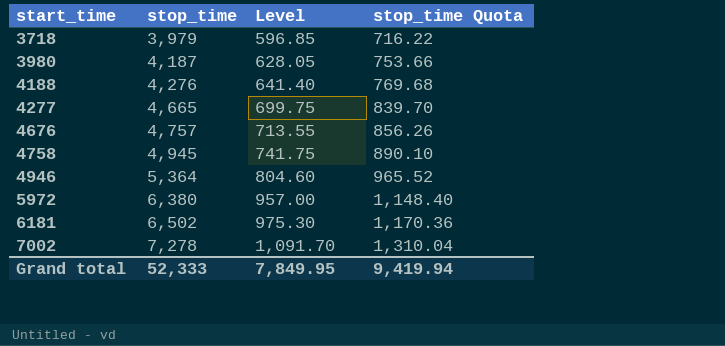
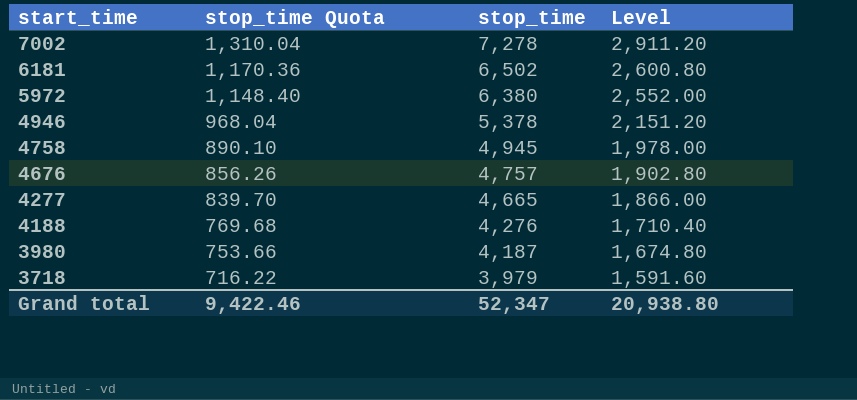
row order: start_time ascending -> start_time descending
column stop_time Quota | position: 4 -> 2
column Level | formula: [stop_time] * 0.15 -> [stop_time] * 0.4
4946 | stop_time Quota: 965.52 -> 968.04
4946 | stop_time: 5,364 -> 5,378
Grand total | stop_time Quota: 9,419.94 -> 9,422.46
Grand total | stop_time: 52,333 -> 52,347
Grand total | Level: 7,849.95 -> 20,938.80

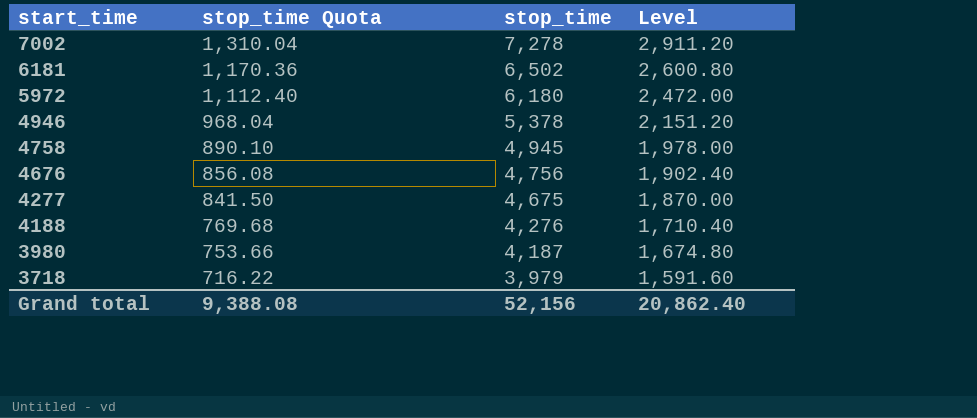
5972 | stop_time Quota: 1,148.40 -> 1,112.40
5972 | stop_time: 6,380 -> 6,180
5972 | Level: 2,552.00 -> 2,472.00
4676 | stop_time Quota: 856.26 -> 856.08
4676 | stop_time: 4,757 -> 4,756
4676 | Level: 1,902.80 -> 1,902.40
4277 | stop_time Quota: 839.70 -> 841.50
4277 | stop_time: 4,665 -> 4,675
4277 | Level: 1,866.00 -> 1,870.00
Grand total | stop_time Quota: 9,422.46 -> 9,388.08
Grand total | stop_time: 52,347 -> 52,156
Grand total | Level: 20,938.80 -> 20,862.40

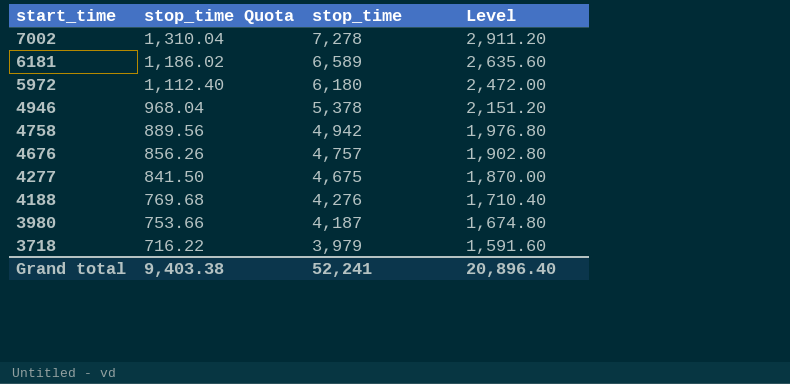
6181 | stop_time Quota: 1,170.36 -> 1,186.02
6181 | stop_time: 6,502 -> 6,589
6181 | Level: 2,600.80 -> 2,635.60
4758 | stop_time Quota: 890.10 -> 889.56
4758 | stop_time: 4,945 -> 4,942
4758 | Level: 1,978.00 -> 1,976.80
4676 | stop_time Quota: 856.08 -> 856.26
4676 | stop_time: 4,756 -> 4,757
4676 | Level: 1,902.40 -> 1,902.80
Grand total | stop_time Quota: 9,388.08 -> 9,403.38
Grand total | stop_time: 52,156 -> 52,241
Grand total | Level: 20,862.40 -> 20,896.40

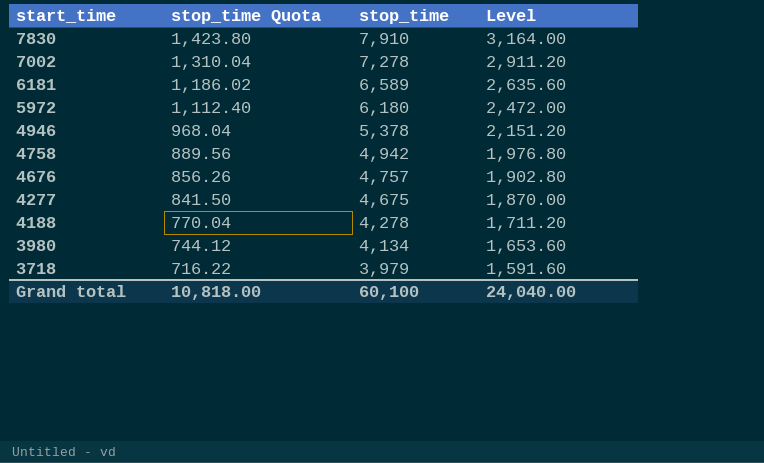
row 7830: none -> 1,423.80 | 7,910 | 3,164.00
4188 | stop_time Quota: 769.68 -> 770.04
4188 | stop_time: 4,276 -> 4,278
4188 | Level: 1,710.40 -> 1,711.20
3980 | stop_time Quota: 753.66 -> 744.12
3980 | stop_time: 4,187 -> 4,134
3980 | Level: 1,674.80 -> 1,653.60
Grand total | stop_time Quota: 9,403.38 -> 10,818.00
Grand total | stop_time: 52,241 -> 60,100
Grand total | Level: 20,896.40 -> 24,040.00

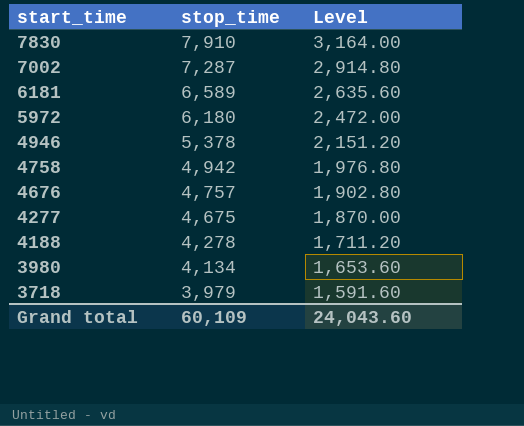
column stop_time Quota | formula: [stop_time] * 0.18 -> none
7002 | stop_time: 7,278 -> 7,287
7002 | Level: 2,911.20 -> 2,914.80
Grand total | stop_time: 60,100 -> 60,109
Grand total | Level: 24,040.00 -> 24,043.60

